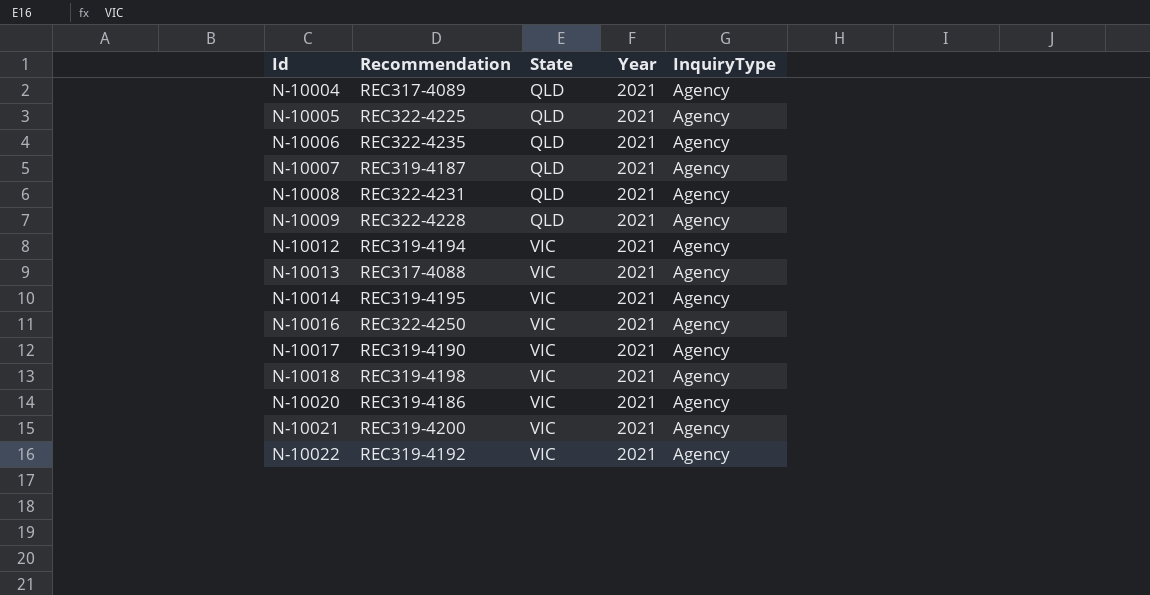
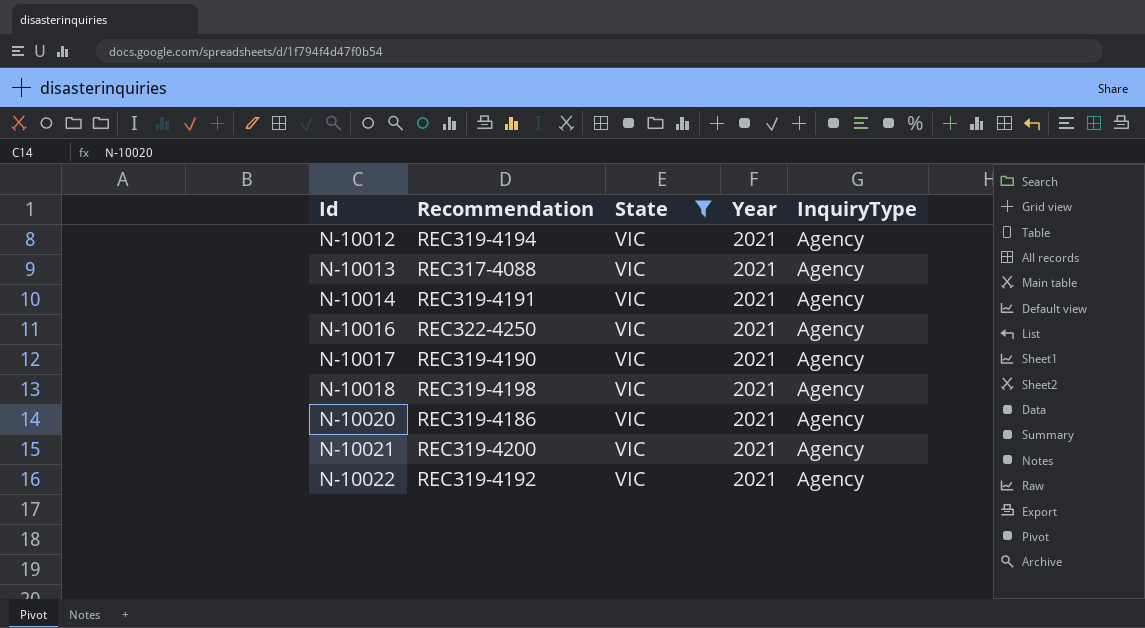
filter: none -> State = VIC
N-10014 | Recommendation: REC319-4195 -> REC319-4191

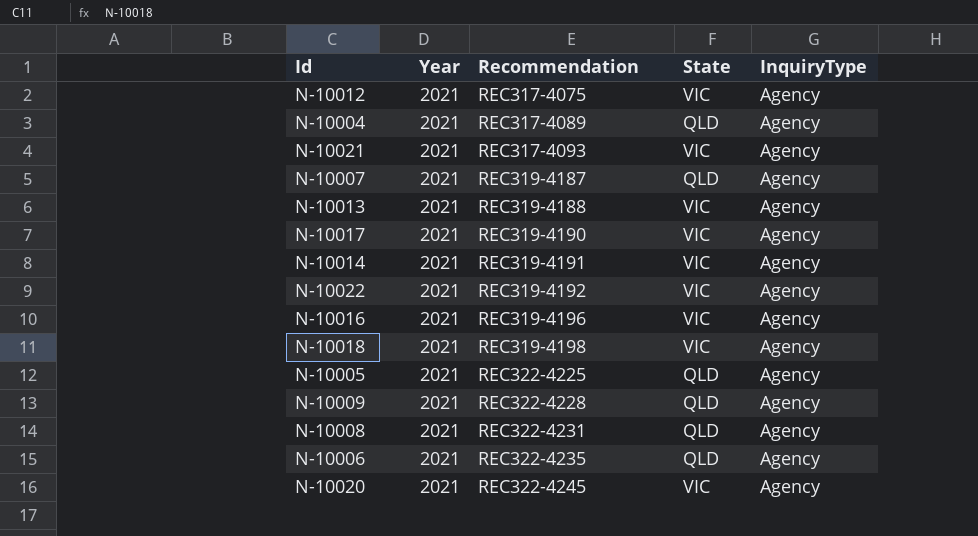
filter: State = VIC -> none
row order: Id ascending -> Recommendation ascending
column Year | position: 4 -> 2
N-10012 | Recommendation: REC319-4194 -> REC317-4075
N-10021 | Recommendation: REC319-4200 -> REC317-4093
N-10013 | Recommendation: REC317-4088 -> REC319-4188
N-10016 | Recommendation: REC322-4250 -> REC319-4196
N-10020 | Recommendation: REC319-4186 -> REC322-4245

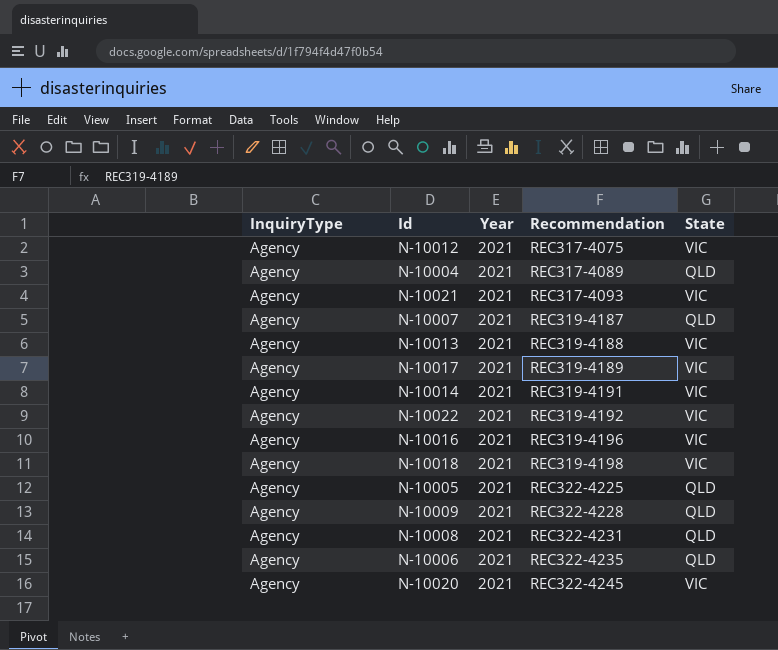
column InquiryType | position: 5 -> 1
N-10017 | Recommendation: REC319-4190 -> REC319-4189

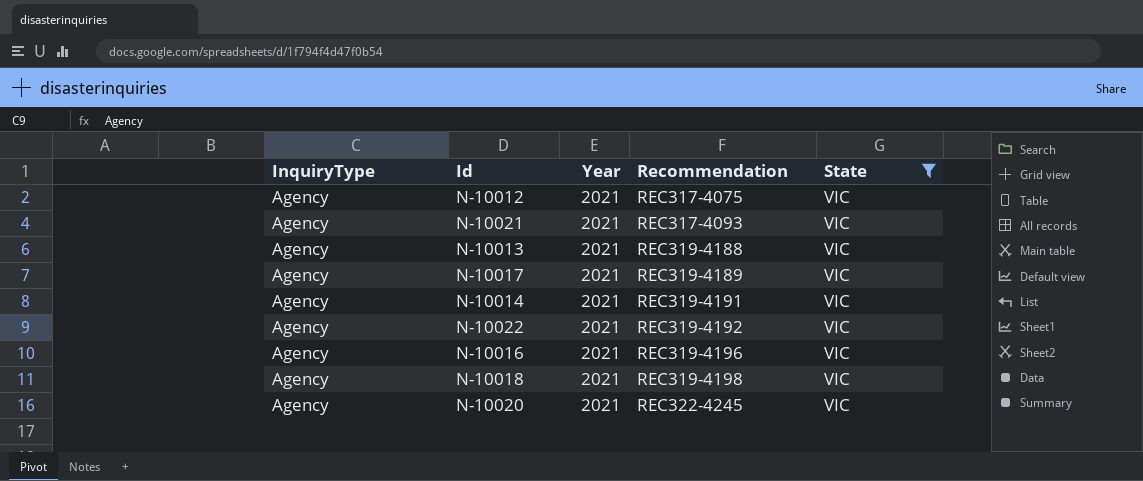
filter: none -> State = VIC

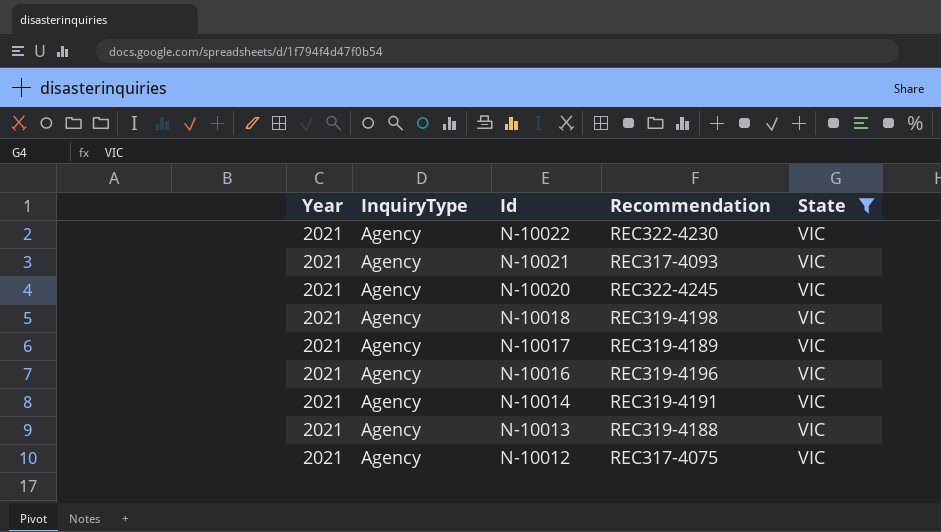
row order: Recommendation ascending -> Id descending
column Year | position: 3 -> 1
N-10022 | Recommendation: REC319-4192 -> REC322-4230

